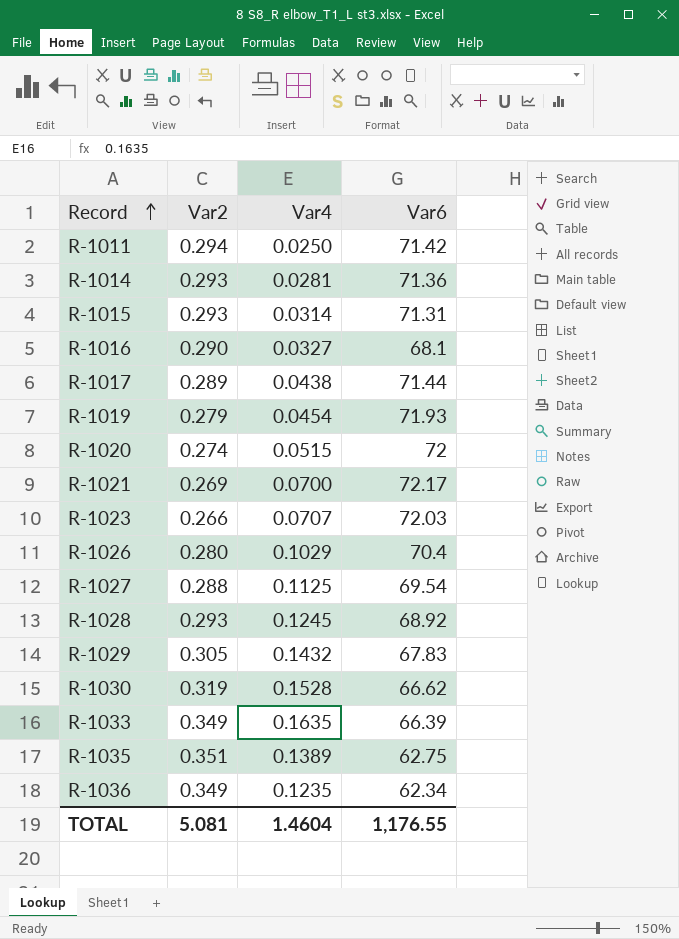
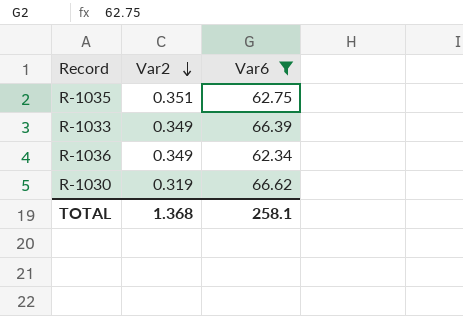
filter: none -> Var6 <= 66.62
row order: Record ascending -> Var2 descending
column Var4 | position: 3 -> none
TOTAL | Var2: 5.081 -> 1.368
TOTAL | Var6: 1,176.55 -> 258.1

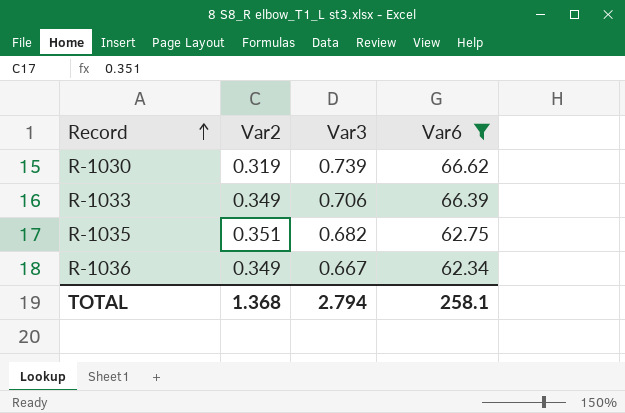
row order: Var2 descending -> Record ascending
column Var3 | position: none -> 3

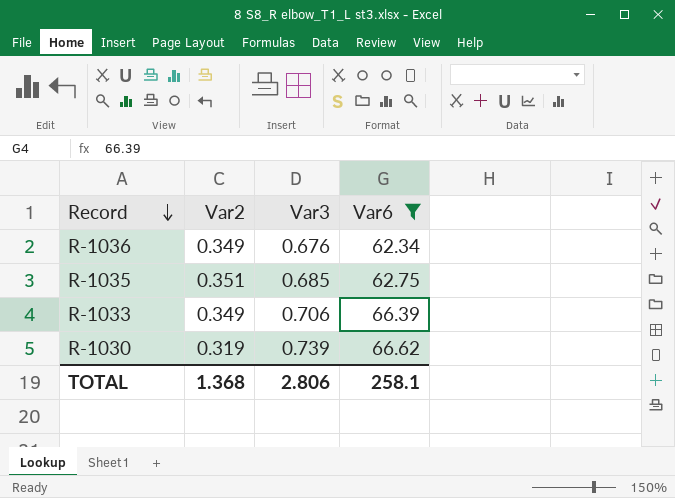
row order: Record ascending -> Record descending
R-1036 | Var3: 0.667 -> 0.676
R-1035 | Var3: 0.682 -> 0.685
TOTAL | Var3: 2.794 -> 2.806

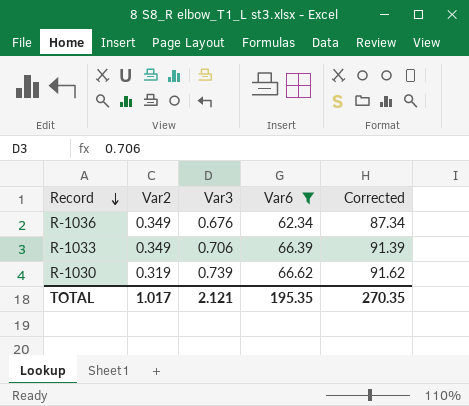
column Corrected | formula: none -> [Var6] + 25
row R-1035: 0.351 | 0.685 | 62.75 -> none
TOTAL | Var2: 1.368 -> 1.017
TOTAL | Var3: 2.806 -> 2.121
TOTAL | Var6: 258.1 -> 195.35

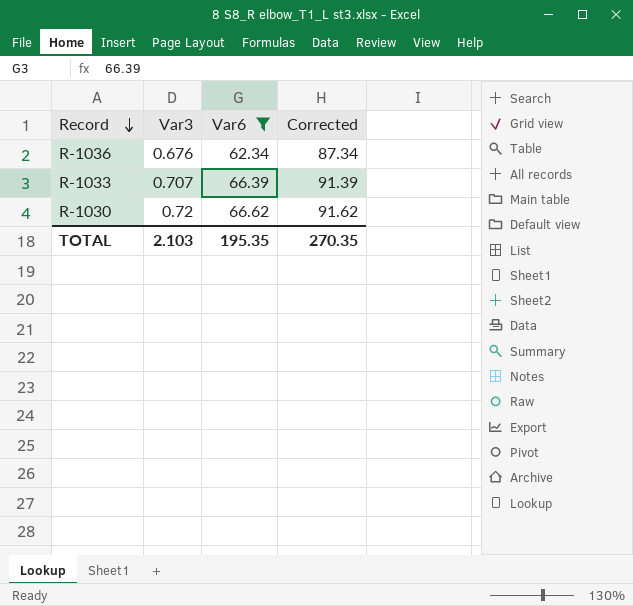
column Var2 | position: 2 -> none
R-1033 | Var3: 0.706 -> 0.707
R-1030 | Var3: 0.739 -> 0.72
TOTAL | Var3: 2.121 -> 2.103

